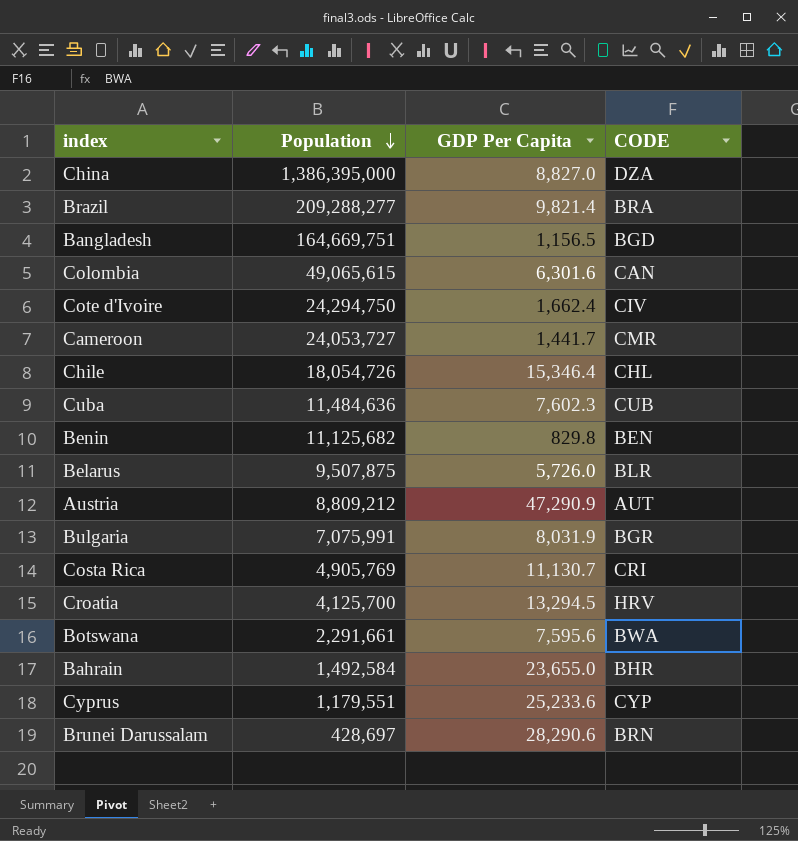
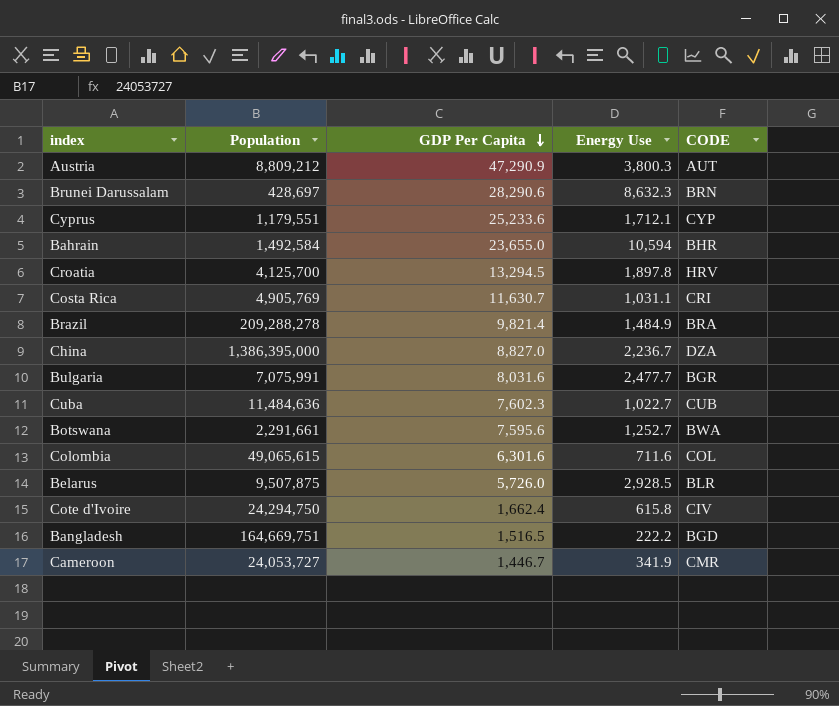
row order: Population descending -> GDP Per Capita descending
column Energy Use | position: none -> 4
row Chile: 18,054,726 | 15,346.4 | CHL -> none
row Benin: 11,125,682 | 829.8 | BEN -> none
Costa Rica | GDP Per Capita: 11,130.7 -> 11,630.7
Brazil | Population: 209,288,277 -> 209,288,278
Bulgaria | GDP Per Capita: 8,031.9 -> 8,031.6
Colombia | CODE: CAN -> COL
Bangladesh | GDP Per Capita: 1,156.5 -> 1,516.5
Cameroon | GDP Per Capita: 1,441.7 -> 1,446.7

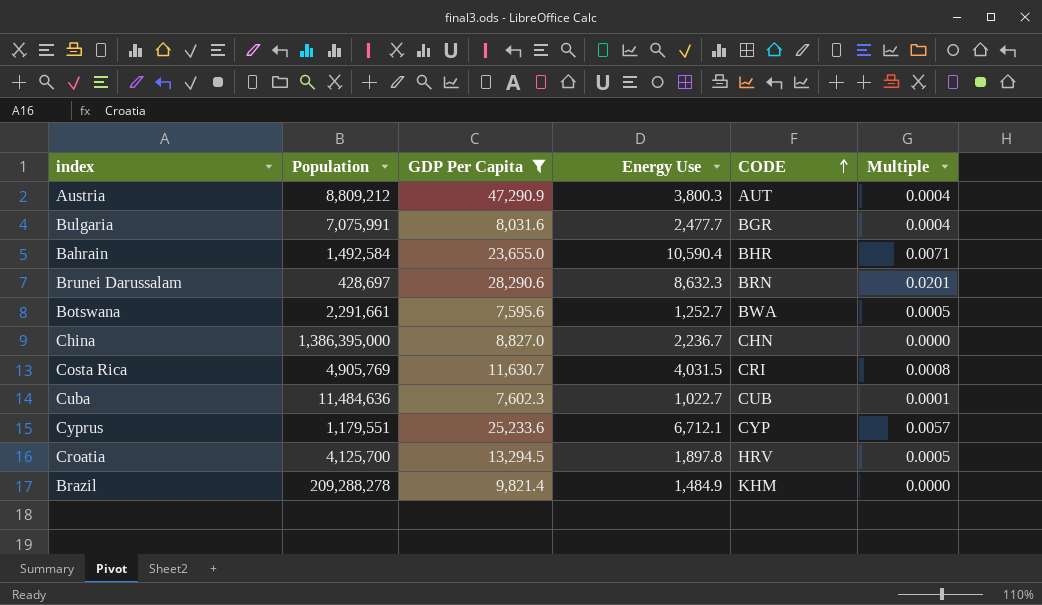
filter: none -> GDP Per Capita >= 7,595.6
row order: GDP Per Capita descending -> CODE ascending
column Multiple | formula: none -> [Energy Use] / [Population]
Bahrain | Energy Use: 10,594 -> 10,590.4
China | CODE: DZA -> CHN
Costa Rica | Energy Use: 1,031.1 -> 4,031.5
Cyprus | Energy Use: 1,712.1 -> 6,712.1
Brazil | CODE: BRA -> KHM

